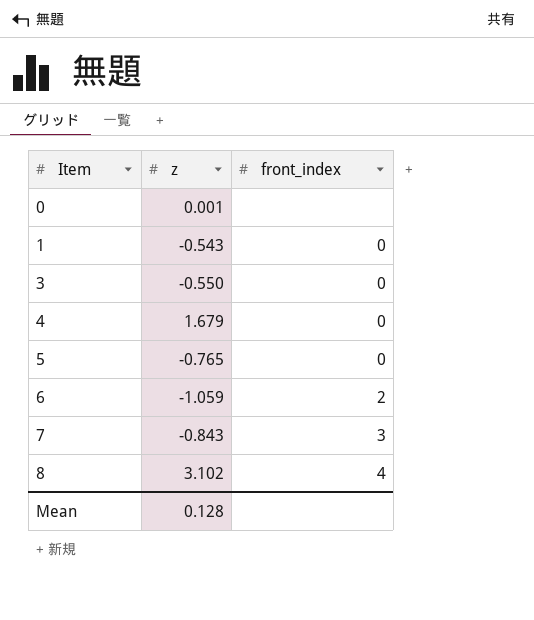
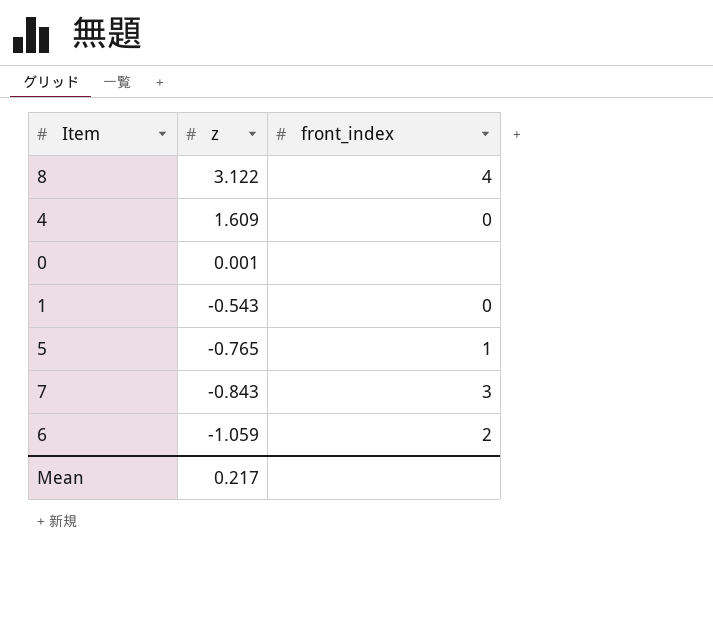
row order: Item ascending -> z descending
row 3: -0.550 | 0 -> none
8 | z: 3.102 -> 3.122
4 | z: 1.679 -> 1.609
5 | front_index: 0 -> 1
Mean | z: 0.128 -> 0.217

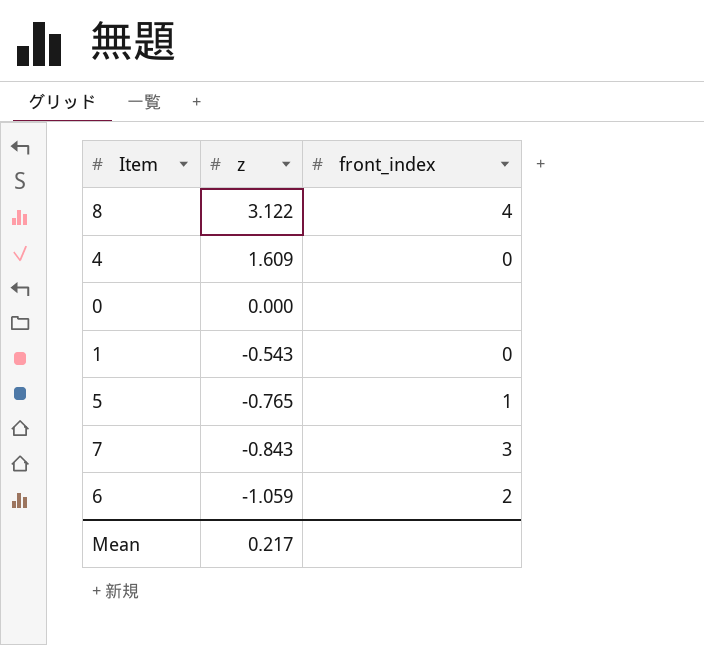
0 | z: 0.001 -> 0.000

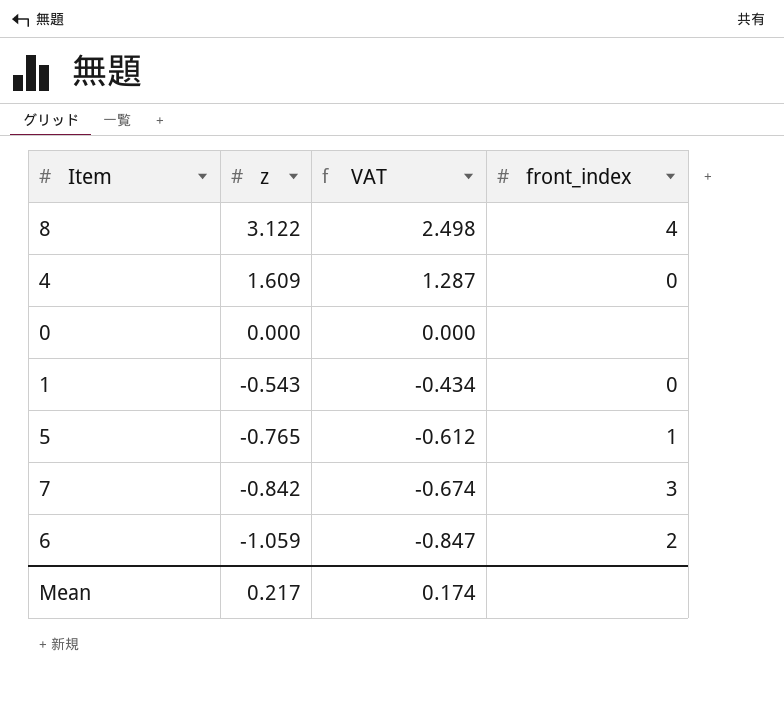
column VAT | formula: none -> [z] * 0.8
7 | z: -0.843 -> -0.842

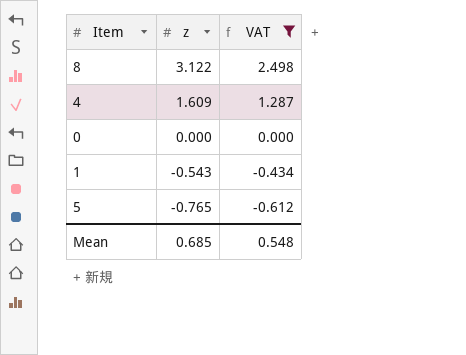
filter: none -> VAT >= -0.612
column front_index | position: 4 -> none
Mean | z: 0.217 -> 0.685
Mean | VAT: 0.174 -> 0.548

